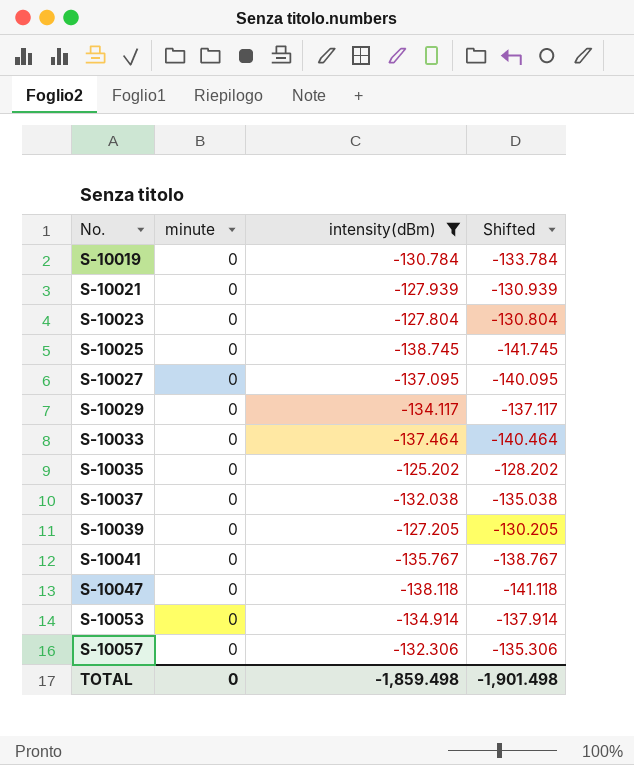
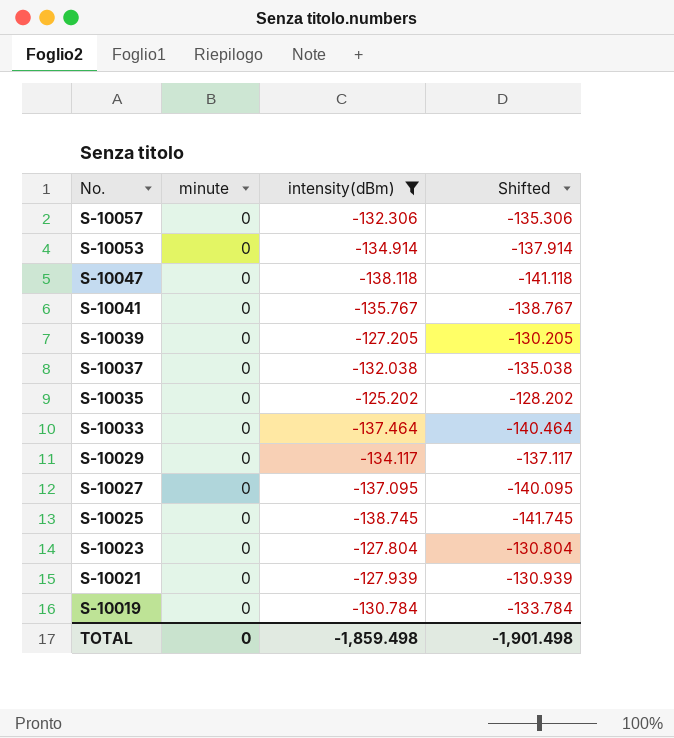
row order: No. ascending -> No. descending

